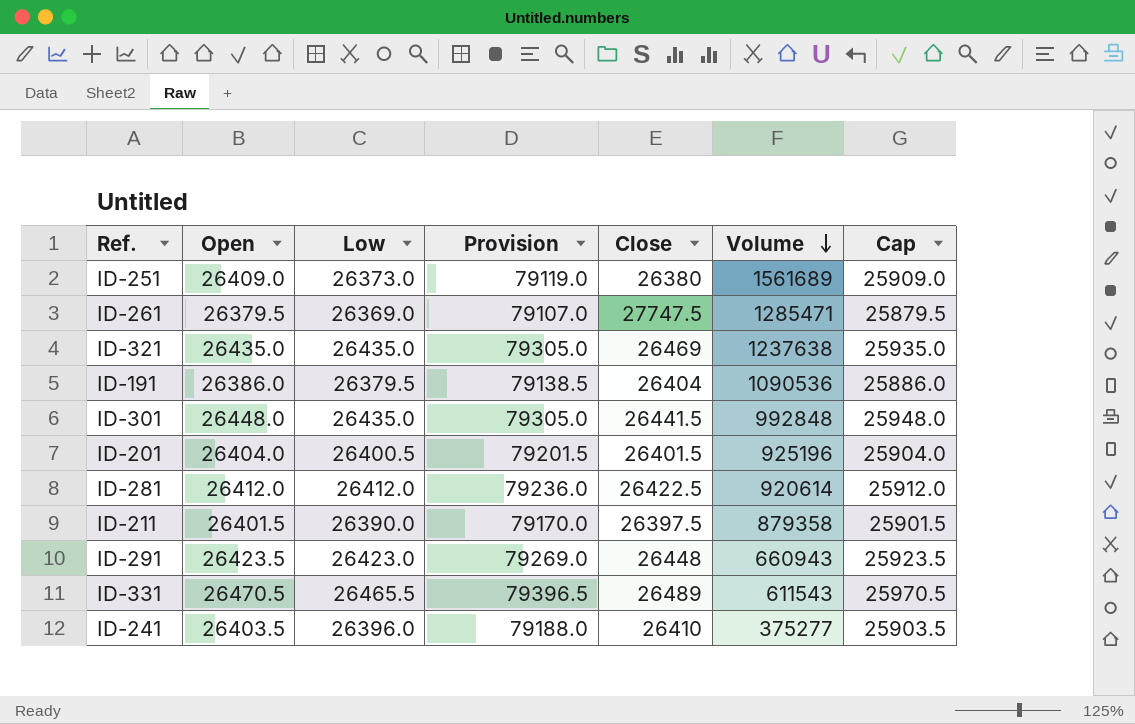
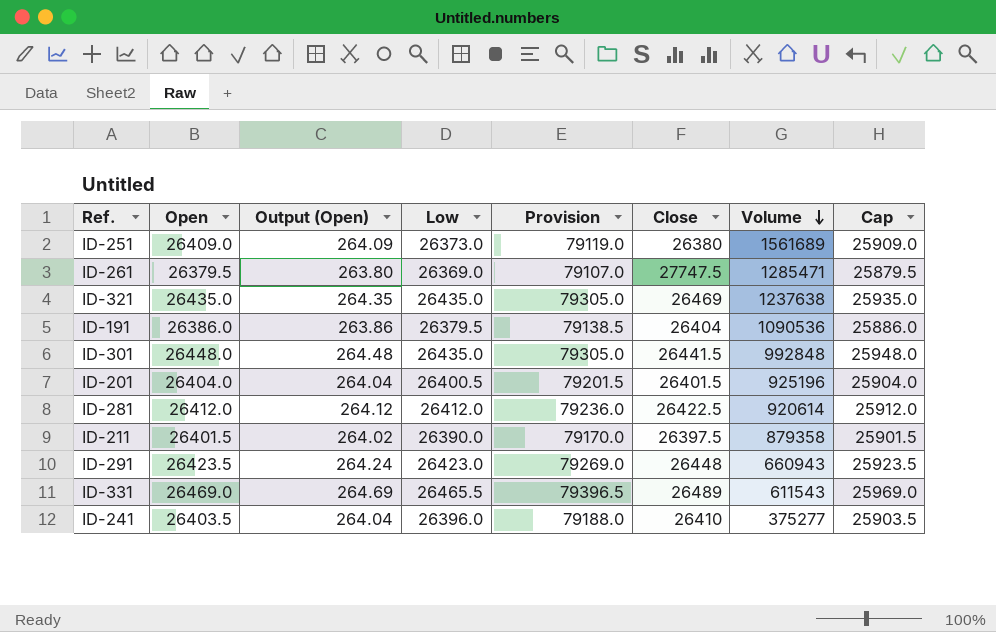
column Output (Open) | formula: none -> [Open] * 0.01
ID-331 | Open: 26470.5 -> 26469.0
ID-331 | Cap: 25970.5 -> 25969.0

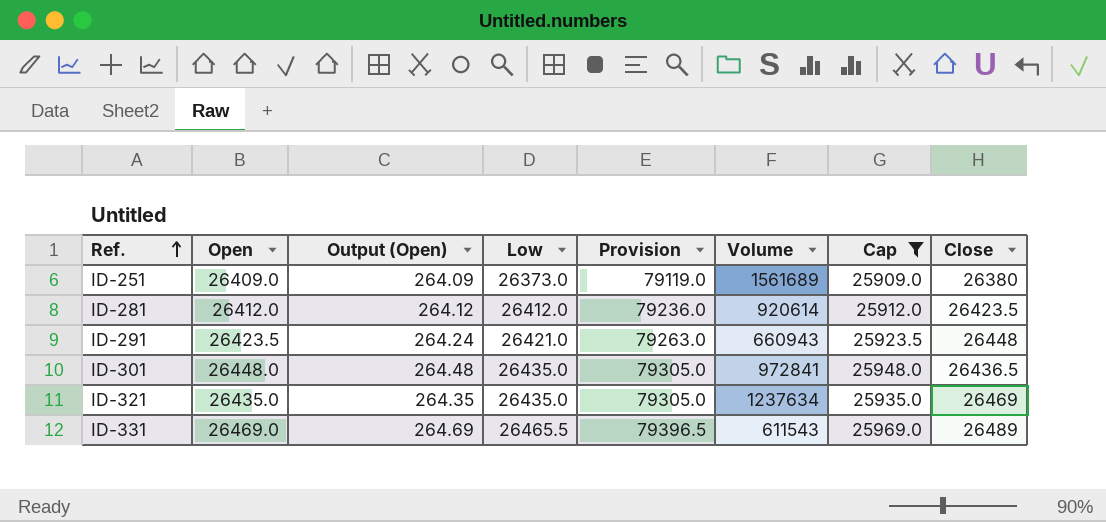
filter: none -> Cap >= 25909.0
row order: Volume descending -> Ref. ascending
column Close | position: 6 -> 8
ID-281 | Close: 26422.5 -> 26423.5
ID-291 | Low: 26423.0 -> 26421.0
ID-291 | Provision: 79269.0 -> 79263.0
ID-301 | Volume: 992848 -> 972841
ID-301 | Close: 26441.5 -> 26436.5
ID-321 | Volume: 1237638 -> 1237634

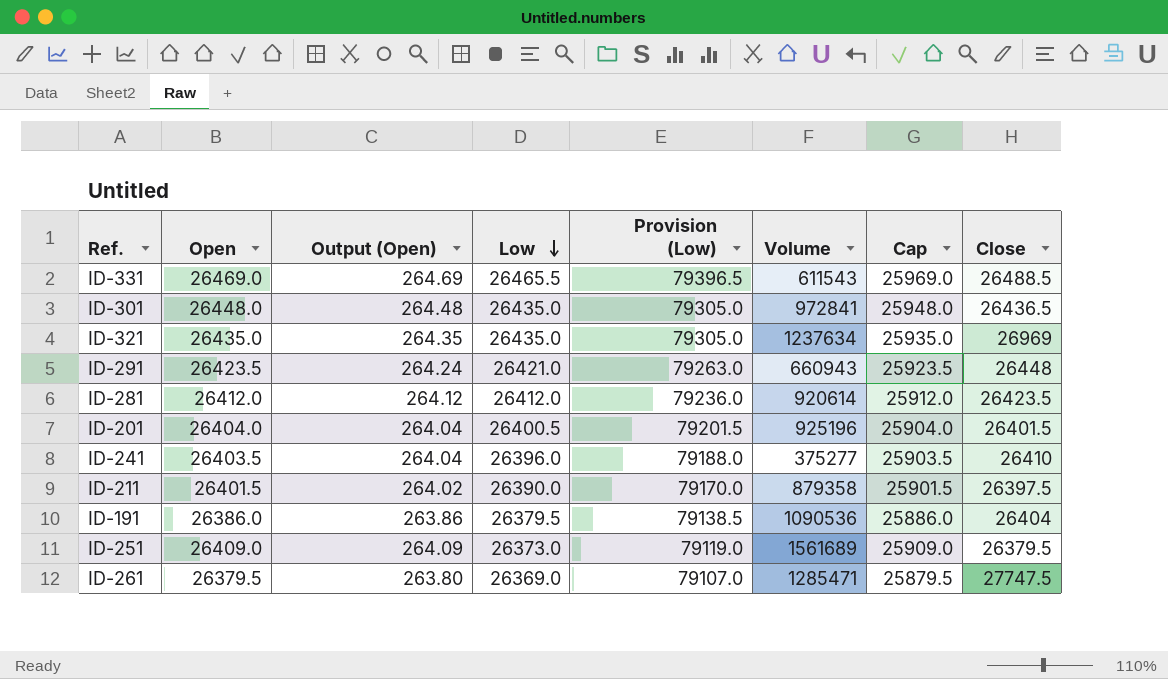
filter: Cap >= 25909.0 -> none
row order: Ref. ascending -> Low descending
column name: Provision -> Provision (Low)
ID-331 | Close: 26489 -> 26488.5
ID-321 | Close: 26469 -> 26969
ID-251 | Close: 26380 -> 26379.5

